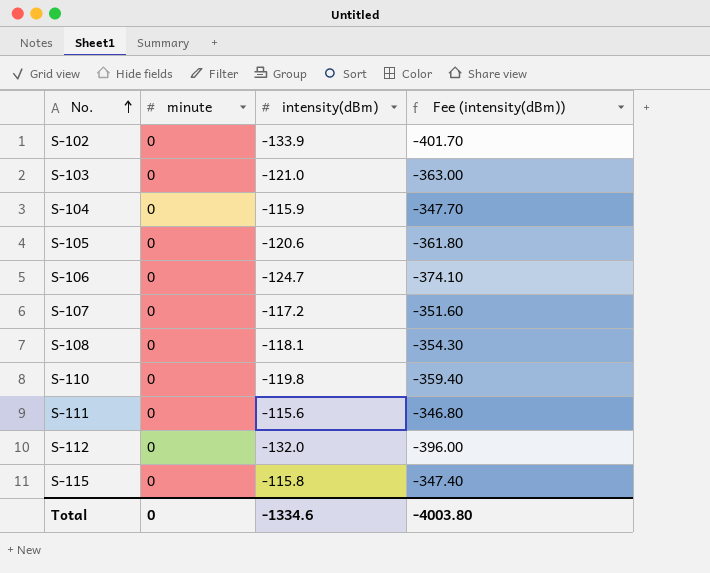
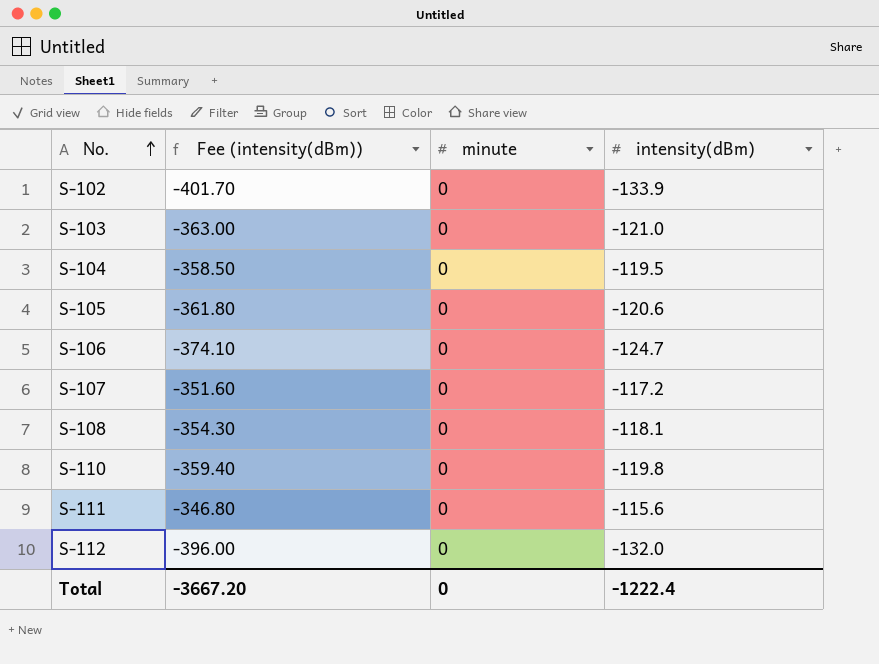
column Fee (intensity(dBm)) | position: 4 -> 2
row S-115: 0 | -115.8 | -347.40 -> none
S-104 | Fee (intensity(dBm)): -347.70 -> -358.50
S-104 | intensity(dBm): -115.9 -> -119.5
Total | Fee (intensity(dBm)): -4003.80 -> -3667.20
Total | intensity(dBm): -1334.6 -> -1222.4

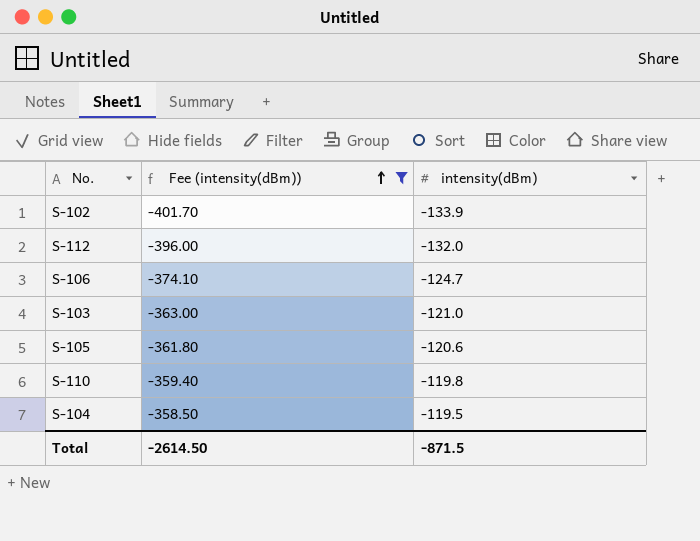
filter: none -> Fee (intensity(dBm)) <= -358.50
row order: No. ascending -> Fee (intensity(dBm)) ascending
column minute | position: 3 -> none
Total | Fee (intensity(dBm)): -3667.20 -> -2614.50
Total | intensity(dBm): -1222.4 -> -871.5

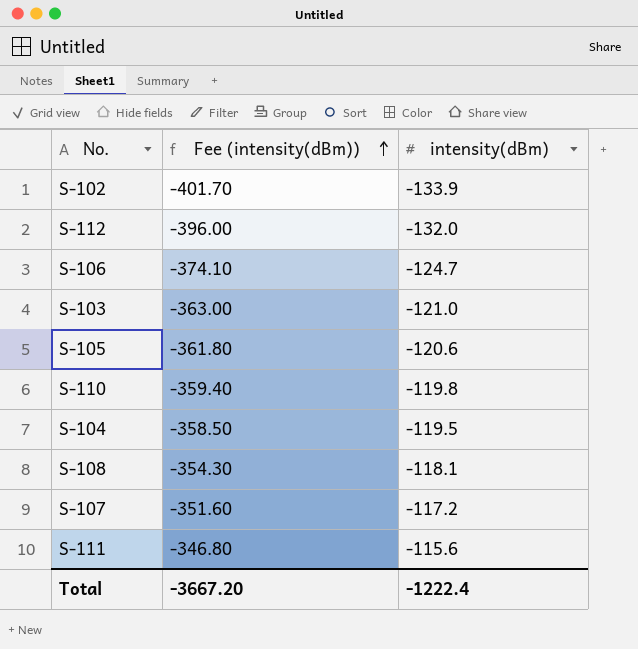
filter: Fee (intensity(dBm)) <= -358.50 -> none
Total | Fee (intensity(dBm)): -2614.50 -> -3667.20
Total | intensity(dBm): -871.5 -> -1222.4

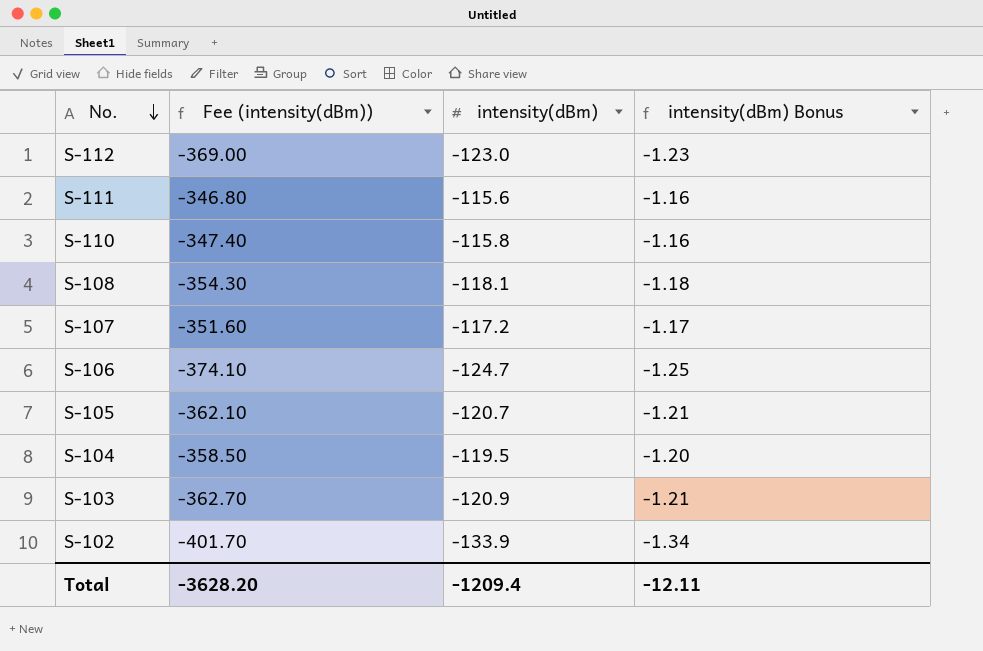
row order: Fee (intensity(dBm)) ascending -> No. descending
column intensity(dBm) Bonus | formula: none -> [intensity(dBm)] * 0.01
S-112 | Fee (intensity(dBm)): -396.00 -> -369.00
S-112 | intensity(dBm): -132.0 -> -123.0
S-110 | Fee (intensity(dBm)): -359.40 -> -347.40
S-110 | intensity(dBm): -119.8 -> -115.8
S-105 | Fee (intensity(dBm)): -361.80 -> -362.10
S-105 | intensity(dBm): -120.6 -> -120.7
S-103 | Fee (intensity(dBm)): -363.00 -> -362.70
S-103 | intensity(dBm): -121.0 -> -120.9
Total | Fee (intensity(dBm)): -3667.20 -> -3628.20
Total | intensity(dBm): -1222.4 -> -1209.4

